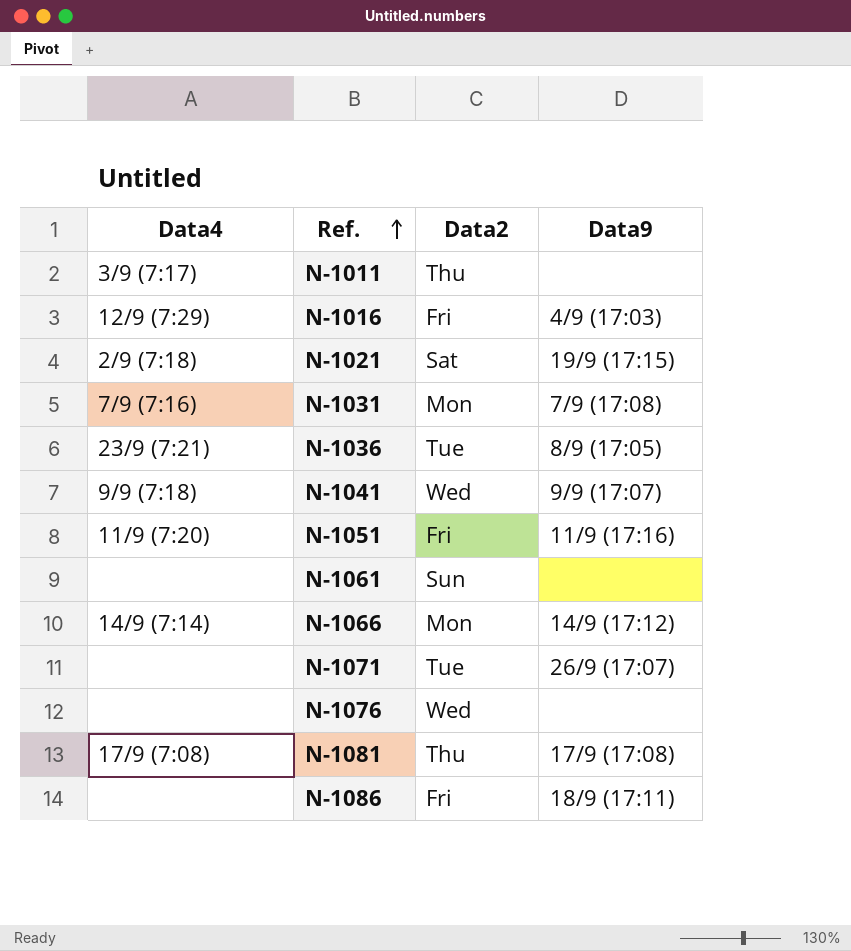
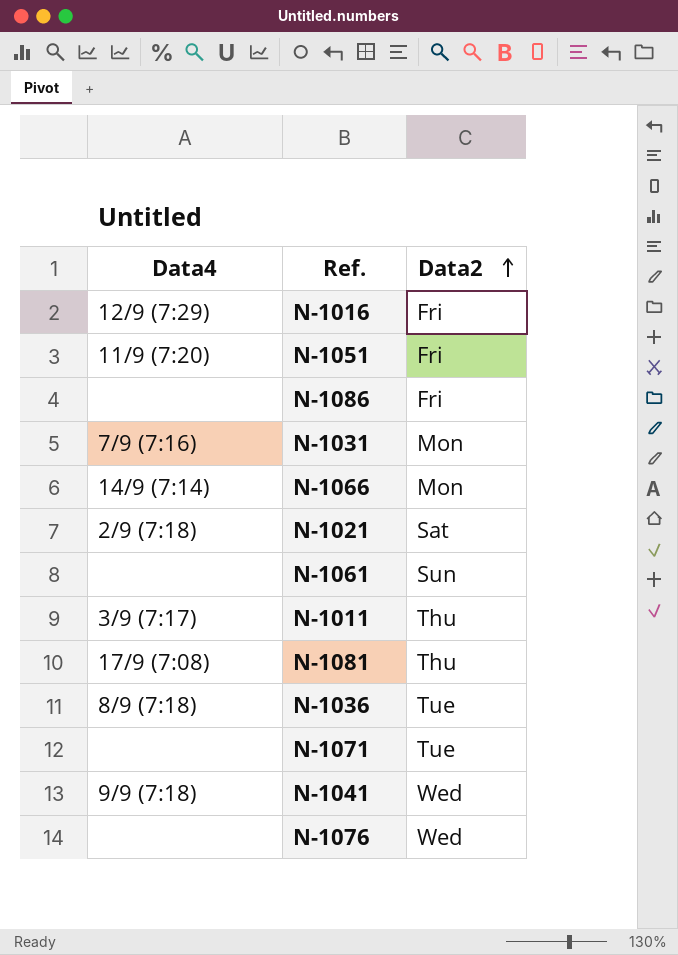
row order: Ref. ascending -> Data2 ascending
column Data9 | position: 4 -> none
N-1036 | Data4: 23/9 (7:21) -> 8/9 (7:18)

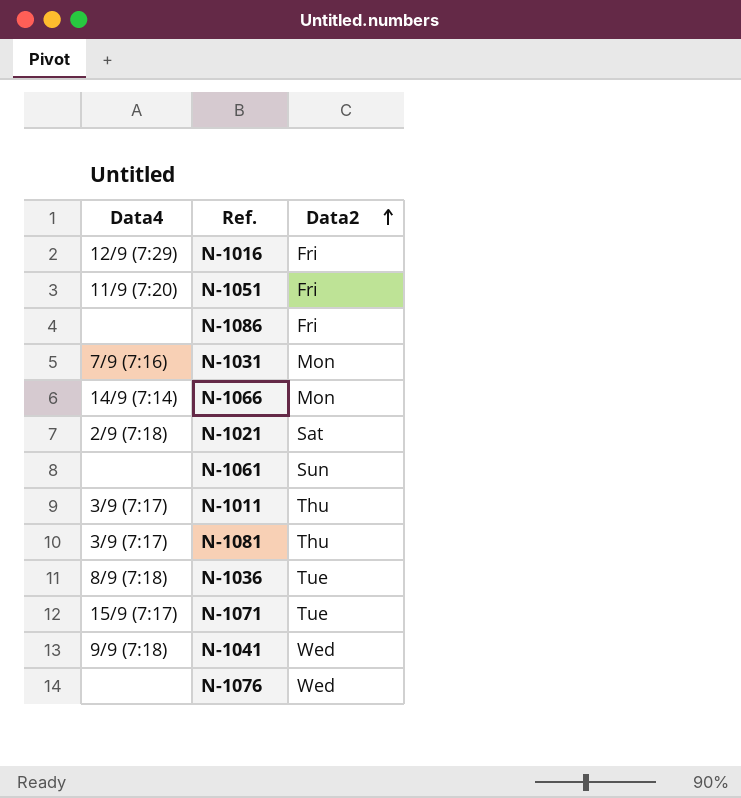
N-1081 | Data4: 17/9 (7:08) -> 3/9 (7:17)
N-1071 | Data4: none -> 15/9 (7:17)

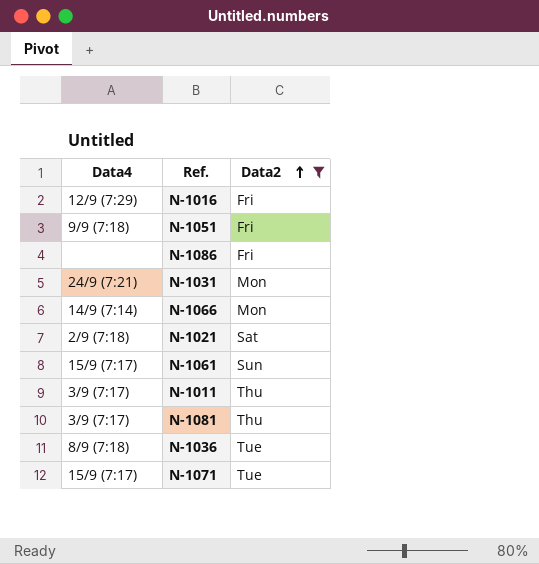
filter: none -> Data2 != Wed
N-1051 | Data4: 11/9 (7:20) -> 9/9 (7:18)
N-1031 | Data4: 7/9 (7:16) -> 24/9 (7:21)
N-1061 | Data4: none -> 15/9 (7:17)

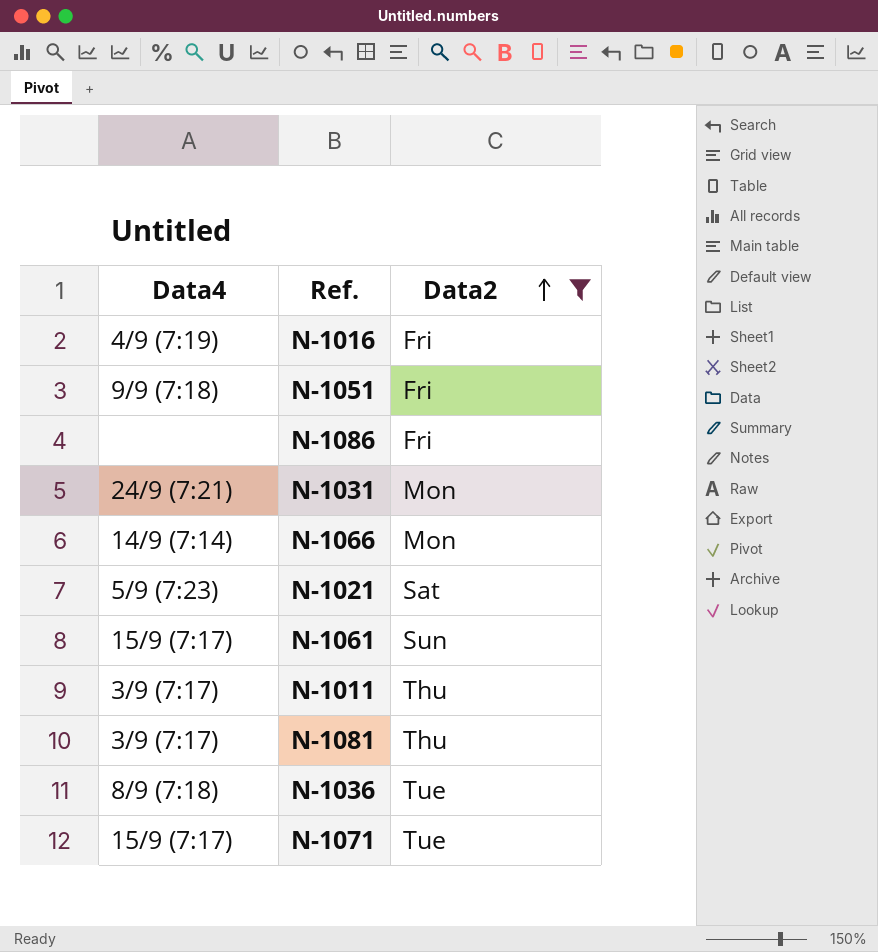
N-1016 | Data4: 12/9 (7:29) -> 4/9 (7:19)
N-1021 | Data4: 2/9 (7:18) -> 5/9 (7:23)

